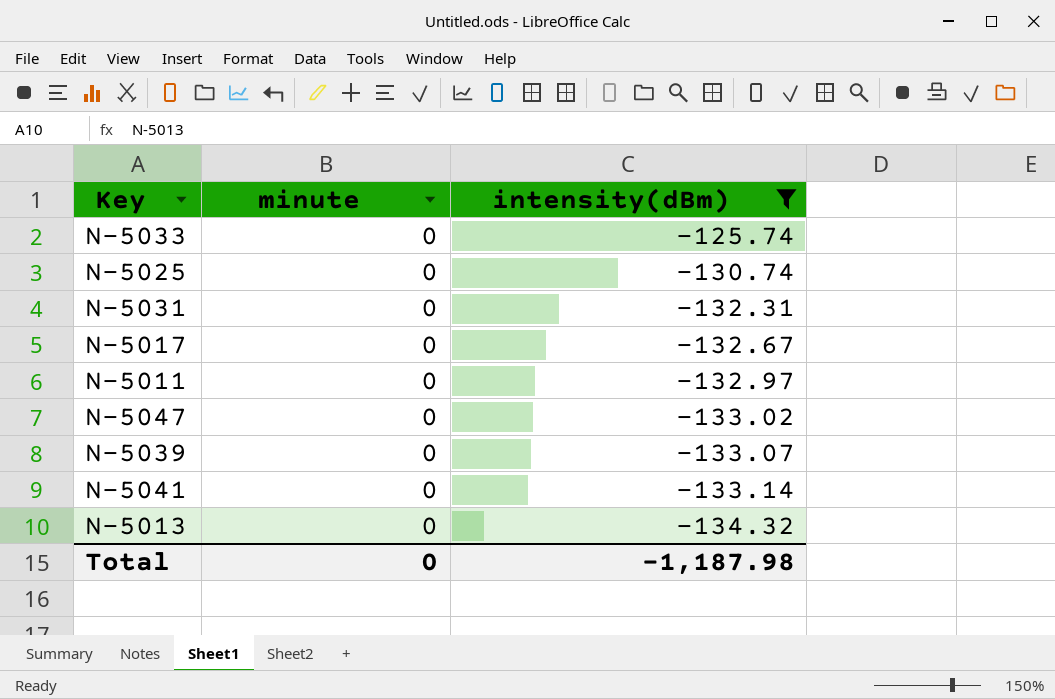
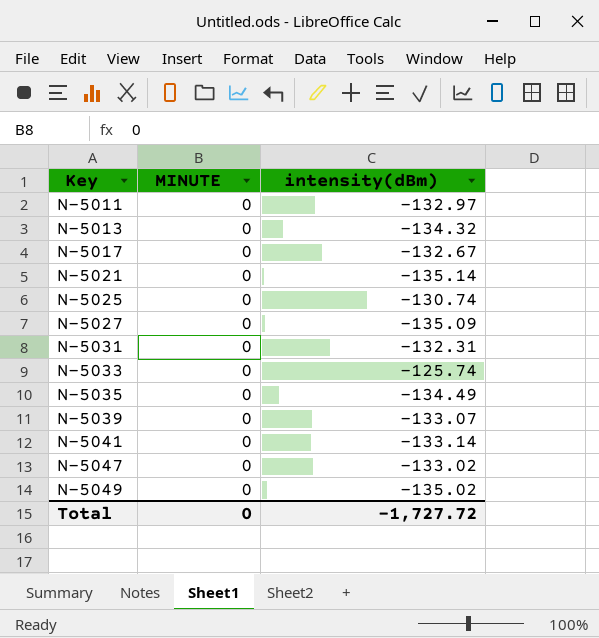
filter: intensity(dBm) >= -134.32 -> none
row order: intensity(dBm) descending -> Key ascending
column name: minute -> MINUTE
Total | intensity(dBm): -1,187.98 -> -1,727.72

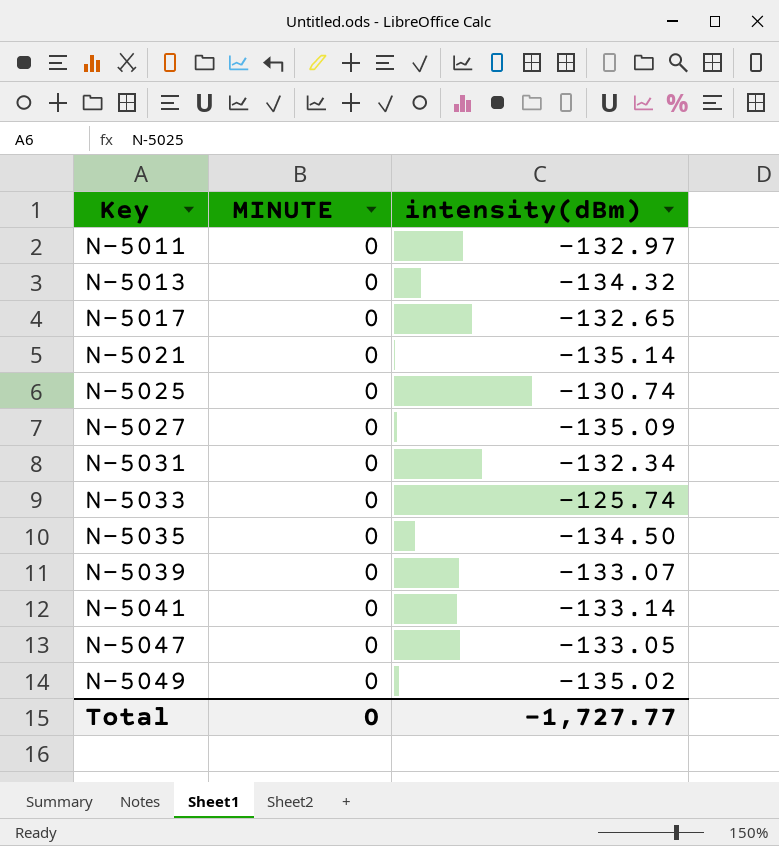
N-5017 | intensity(dBm): -132.67 -> -132.65
N-5031 | intensity(dBm): -132.31 -> -132.34
N-5035 | intensity(dBm): -134.49 -> -134.50
N-5047 | intensity(dBm): -133.02 -> -133.05
Total | intensity(dBm): -1,727.72 -> -1,727.77

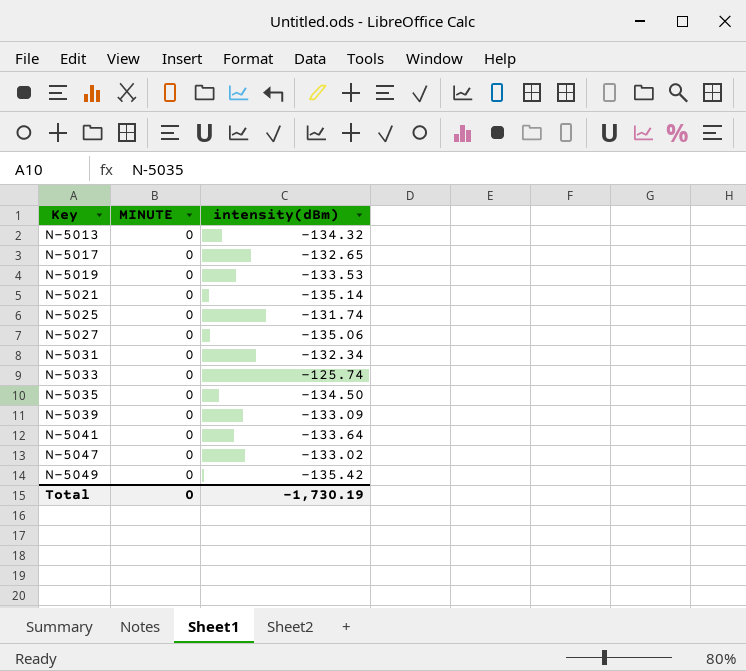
row N-5011: 0 | -132.97 -> none
row N-5019: none -> 0 | -133.53
N-5025 | intensity(dBm): -130.74 -> -131.74
N-5027 | intensity(dBm): -135.09 -> -135.06
N-5039 | intensity(dBm): -133.07 -> -133.09
N-5041 | intensity(dBm): -133.14 -> -133.64
N-5047 | intensity(dBm): -133.05 -> -133.02
N-5049 | intensity(dBm): -135.02 -> -135.42
Total | intensity(dBm): -1,727.77 -> -1,730.19

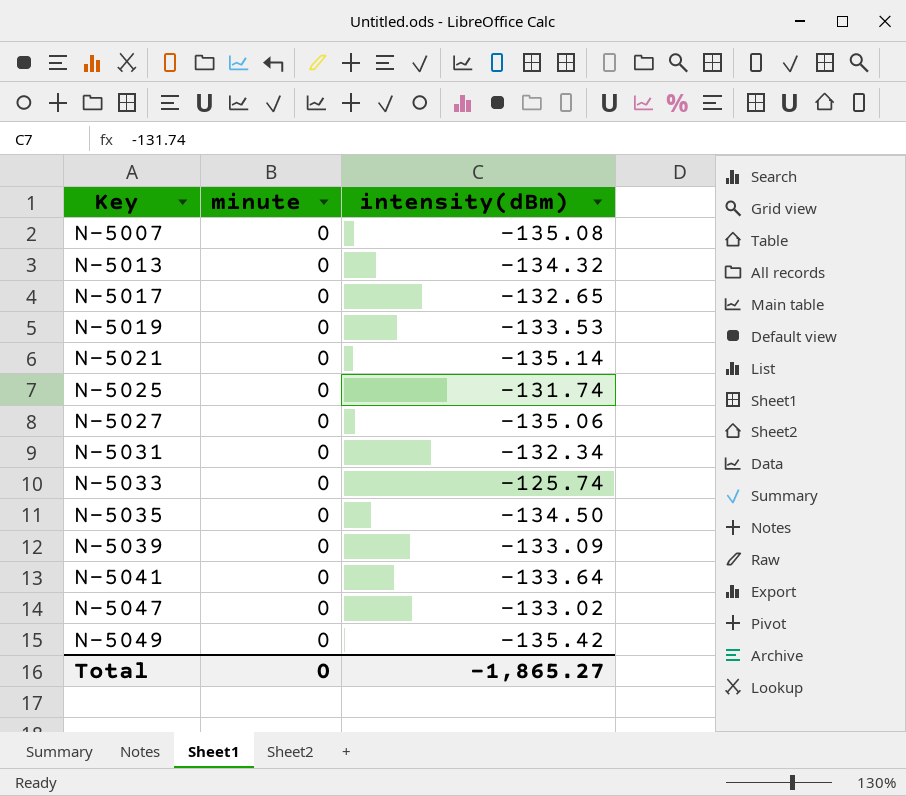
column name: MINUTE -> minute
row N-5007: none -> 0 | -135.08
Total | intensity(dBm): -1,730.19 -> -1,865.27

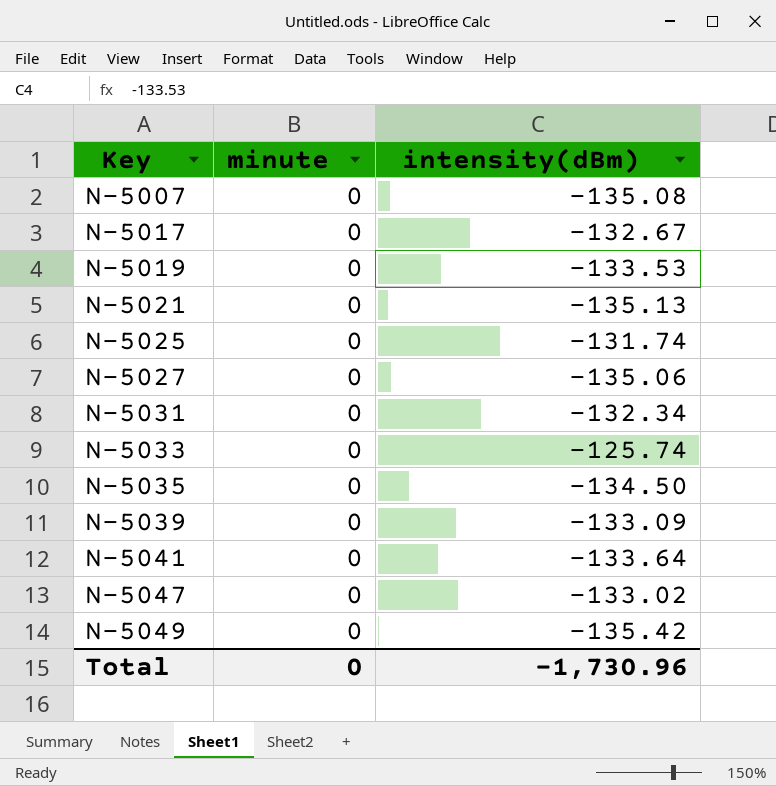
row N-5013: 0 | -134.32 -> none
N-5017 | intensity(dBm): -132.65 -> -132.67
N-5021 | intensity(dBm): -135.14 -> -135.13
Total | intensity(dBm): -1,865.27 -> -1,730.96

